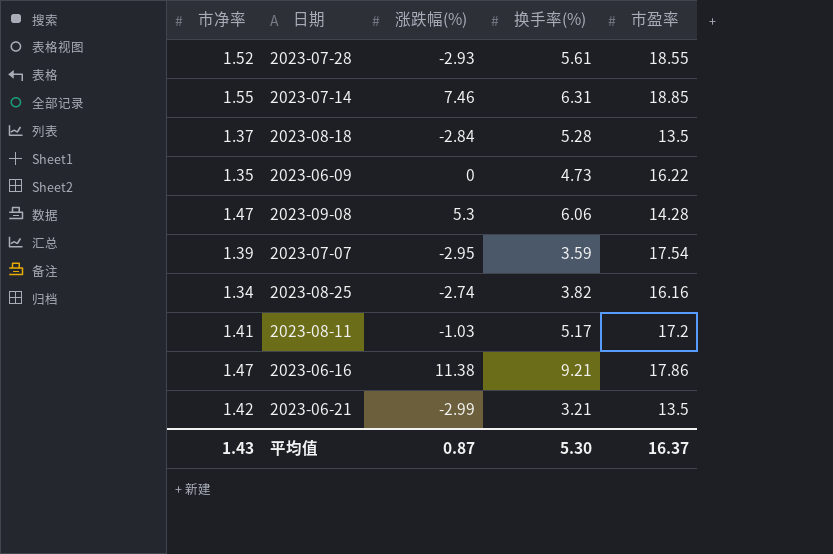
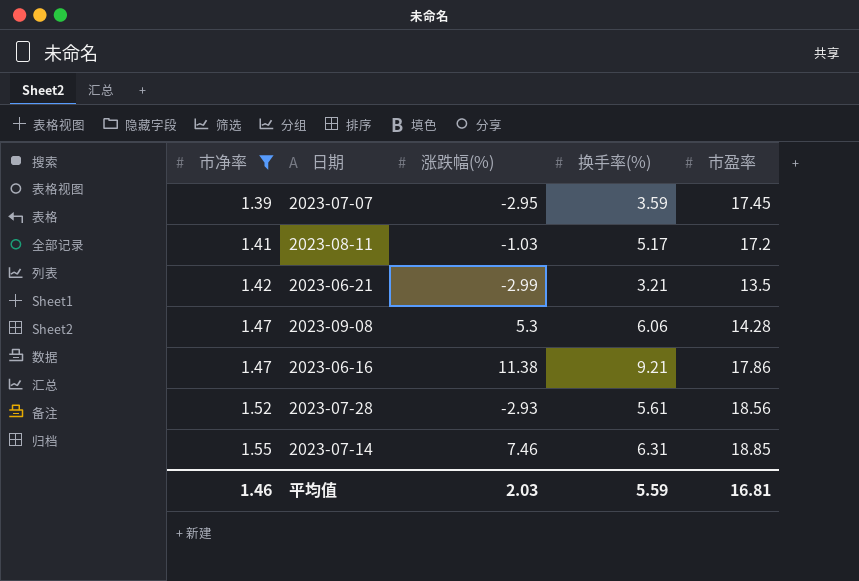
filter: none -> 市净率 >= 1.39
row order: none -> 市净率 ascending
2023-07-07 | 市盈率: 17.54 -> 17.45
2023-07-28 | 市盈率: 18.55 -> 18.56
平均值 | 市净率: 1.43 -> 1.46
平均值 | 涨跌幅(%): 0.87 -> 2.03
平均值 | 换手率(%): 5.30 -> 5.59
平均值 | 市盈率: 16.37 -> 16.81

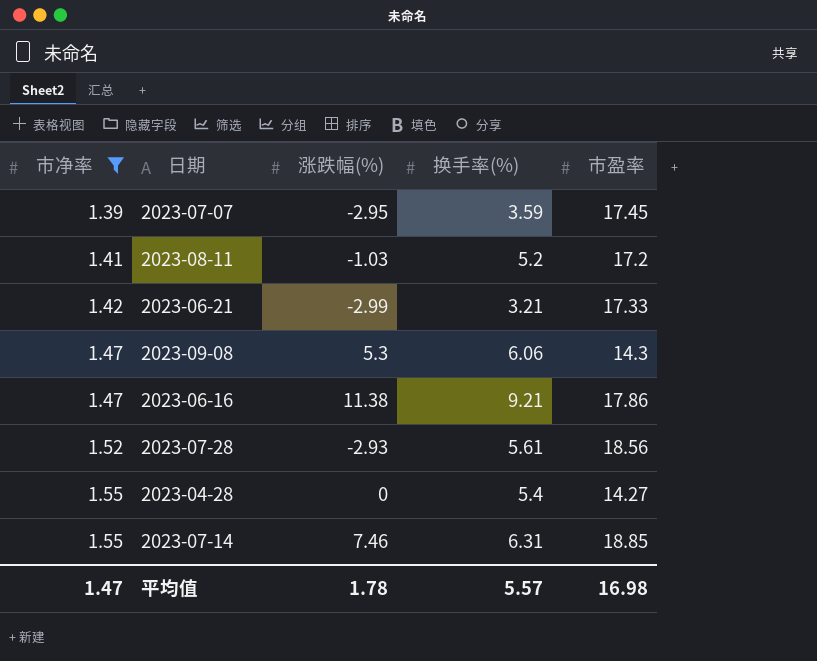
2023-08-11 | 换手率(%): 5.17 -> 5.2
2023-06-21 | 市盈率: 13.5 -> 17.33
2023-09-08 | 市盈率: 14.28 -> 14.3
row 2023-04-28: none -> 1.55 | 0 | 5.4 | 14.27
平均值 | 市净率: 1.46 -> 1.47
平均值 | 涨跌幅(%): 2.03 -> 1.78
平均值 | 换手率(%): 5.59 -> 5.57
平均值 | 市盈率: 16.81 -> 16.98

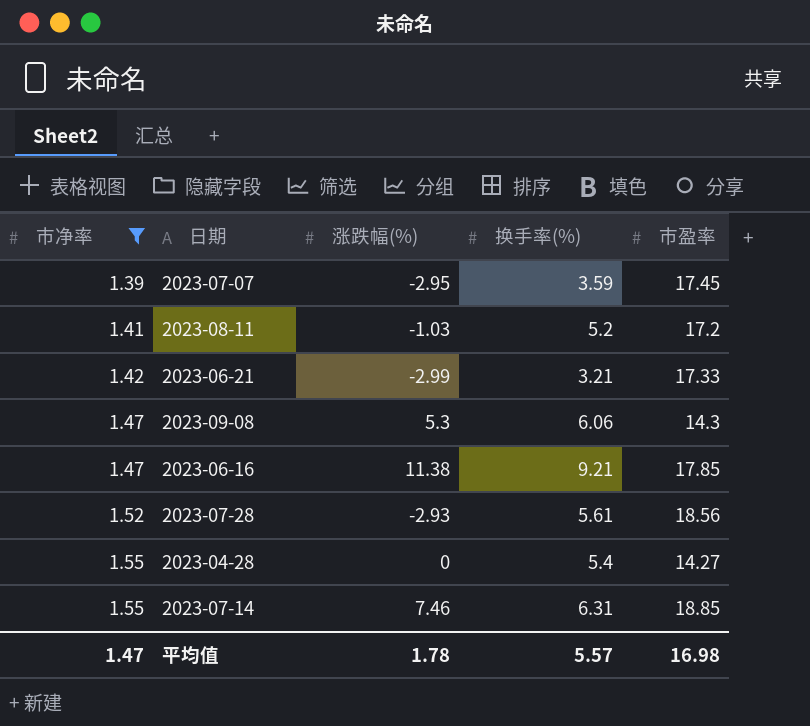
2023-06-16 | 市盈率: 17.86 -> 17.85

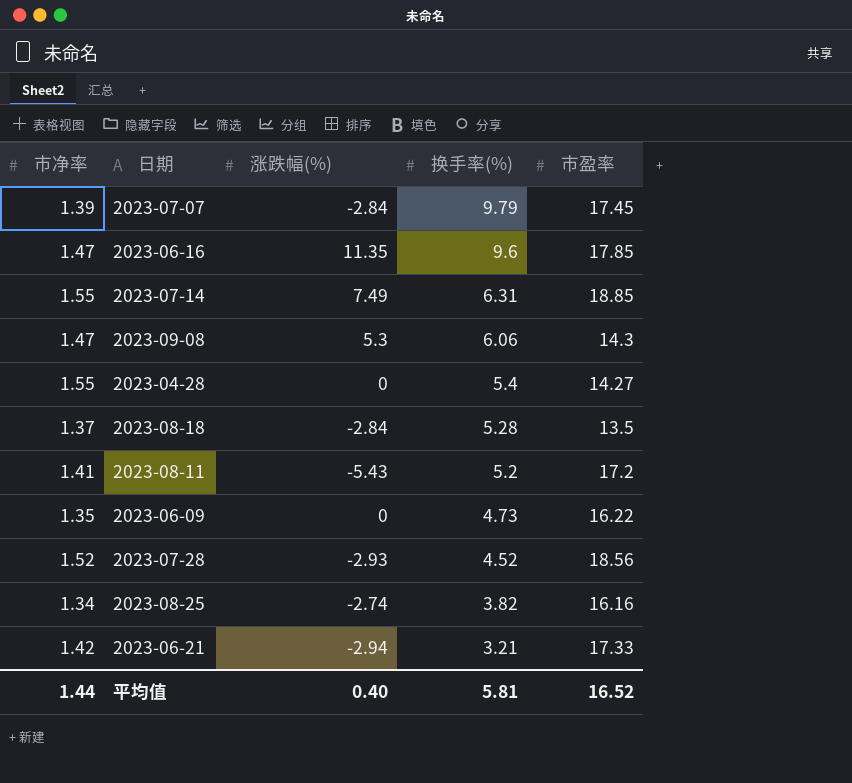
filter: 市净率 >= 1.39 -> none
row order: 市净率 ascending -> 换手率(%) descending
2023-07-07 | 涨跌幅(%): -2.95 -> -2.84
2023-07-07 | 换手率(%): 3.59 -> 9.79
2023-06-16 | 涨跌幅(%): 11.38 -> 11.35
2023-06-16 | 换手率(%): 9.21 -> 9.6
2023-07-14 | 涨跌幅(%): 7.46 -> 7.49
2023-08-11 | 涨跌幅(%): -1.03 -> -5.43
2023-07-28 | 换手率(%): 5.61 -> 4.52
2023-06-21 | 涨跌幅(%): -2.99 -> -2.94
平均值 | 市净率: 1.47 -> 1.44
平均值 | 涨跌幅(%): 1.78 -> 0.40
平均值 | 换手率(%): 5.57 -> 5.81
平均值 | 市盈率: 16.98 -> 16.52

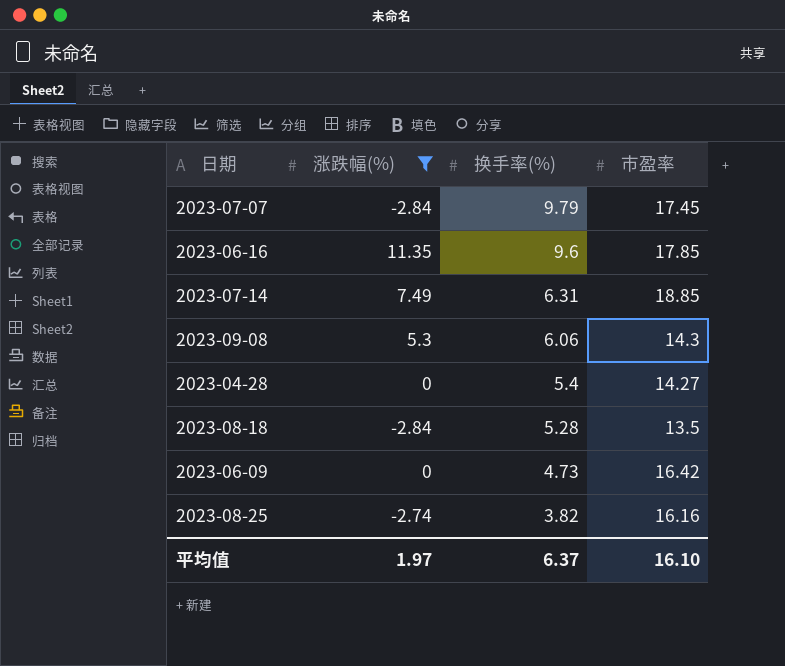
filter: none -> 涨跌幅(%) >= -2.84
column 市净率 | position: 1 -> none
2023-06-09 | 市盈率: 16.22 -> 16.42
平均值 | 涨跌幅(%): 0.40 -> 1.97
平均值 | 换手率(%): 5.81 -> 6.37
平均值 | 市盈率: 16.52 -> 16.10

